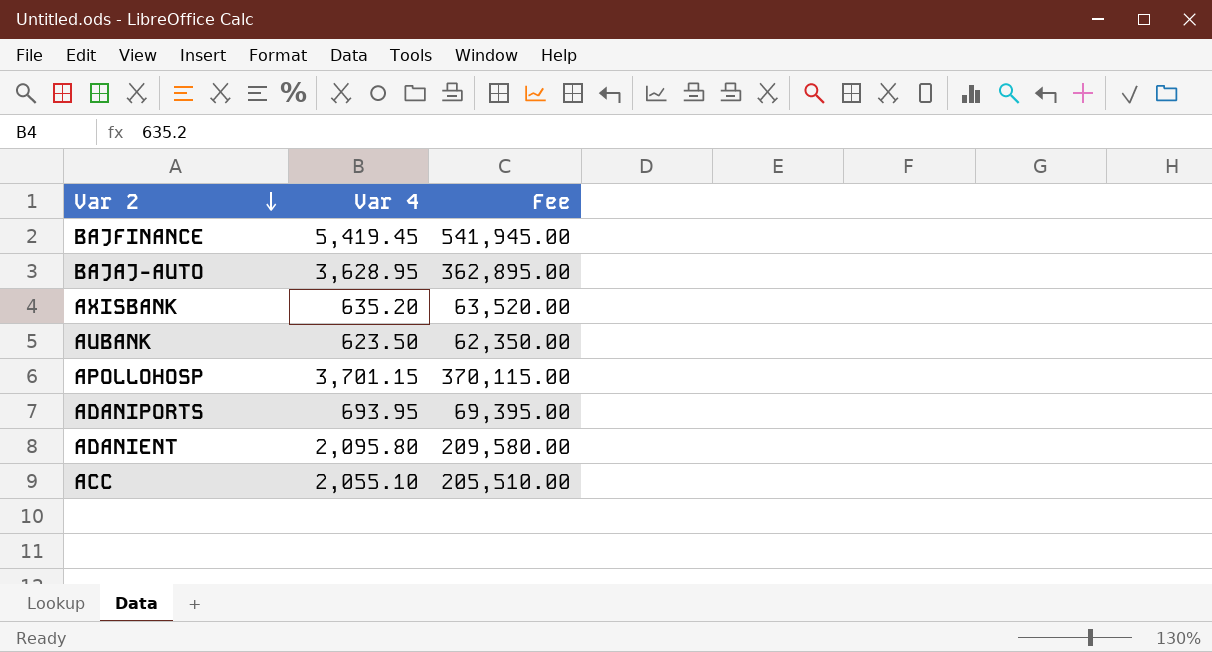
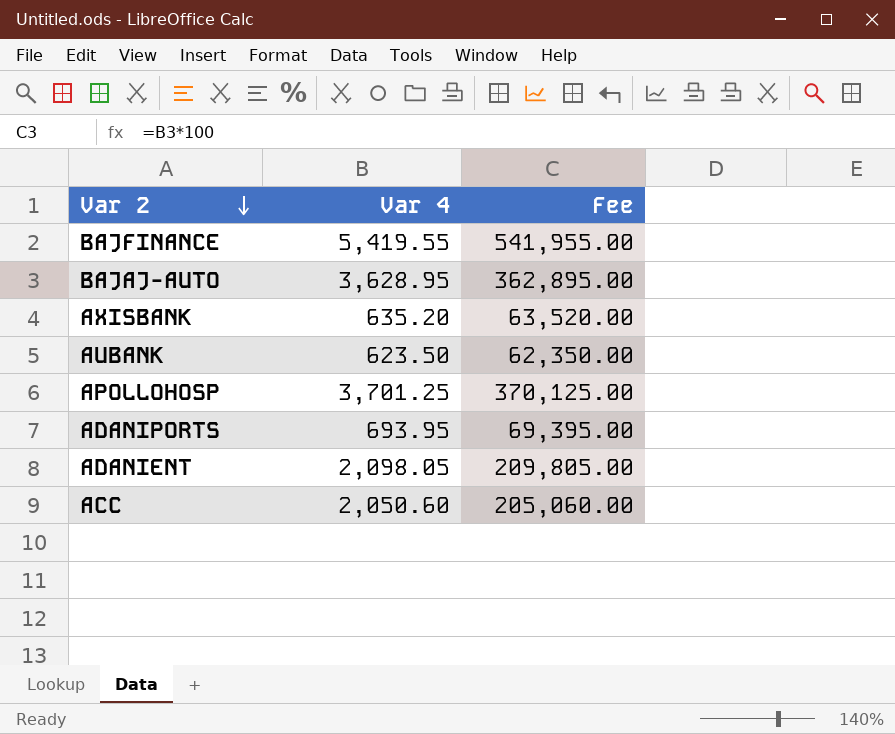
BAJFINANCE | Var 4: 5,419.45 -> 5,419.55
BAJFINANCE | Fee: 541,945.00 -> 541,955.00
APOLLOHOSP | Var 4: 3,701.15 -> 3,701.25
APOLLOHOSP | Fee: 370,115.00 -> 370,125.00
ADANIENT | Var 4: 2,095.80 -> 2,098.05
ADANIENT | Fee: 209,580.00 -> 209,805.00
ACC | Var 4: 2,055.10 -> 2,050.60
ACC | Fee: 205,510.00 -> 205,060.00

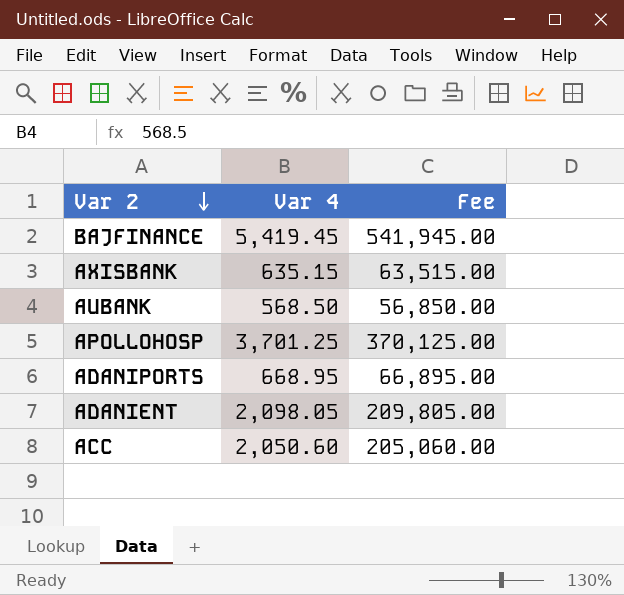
row BAJAJ-AUTO: 3,628.95 | 362,895.00 -> none
BAJFINANCE | Var 4: 5,419.55 -> 5,419.45
BAJFINANCE | Fee: 541,955.00 -> 541,945.00
AXISBANK | Var 4: 635.20 -> 635.15
AXISBANK | Fee: 63,520.00 -> 63,515.00
AUBANK | Var 4: 623.50 -> 568.50
AUBANK | Fee: 62,350.00 -> 56,850.00
ADANIPORTS | Var 4: 693.95 -> 668.95
ADANIPORTS | Fee: 69,395.00 -> 66,895.00

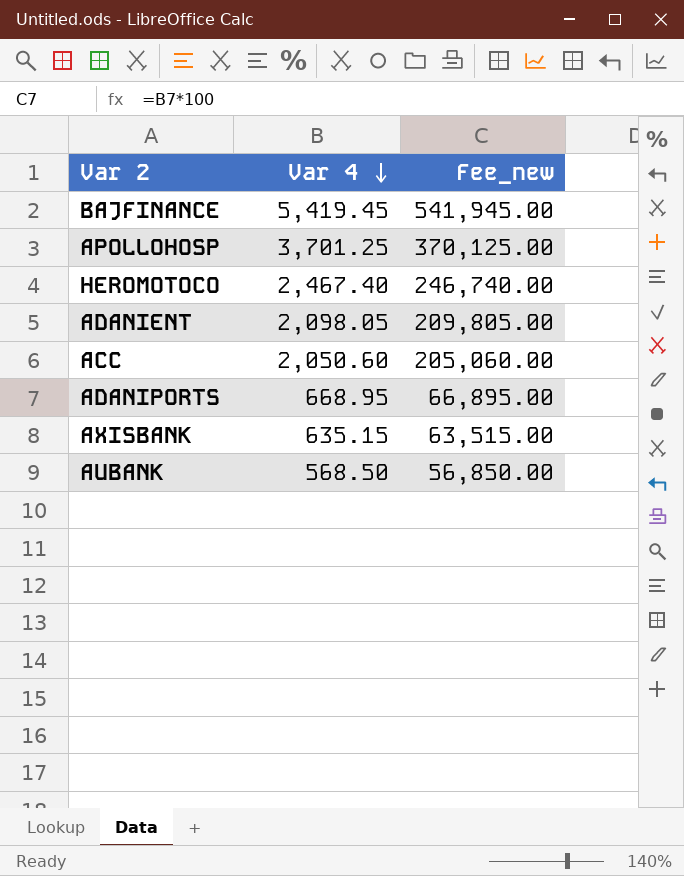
row order: Var 2 descending -> Var 4 descending
column name: Fee -> Fee_new
row HEROMOTOCO: none -> 2,467.40 | 246,740.00

